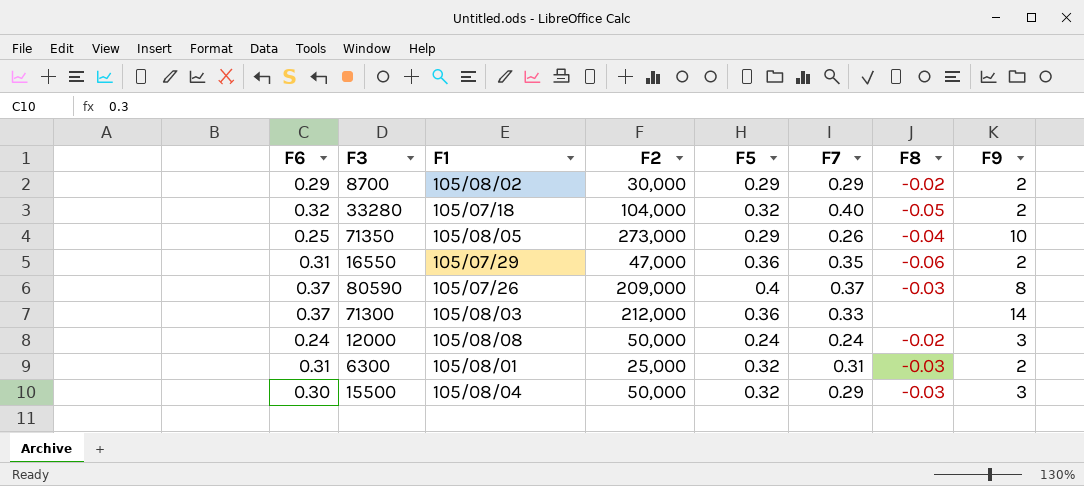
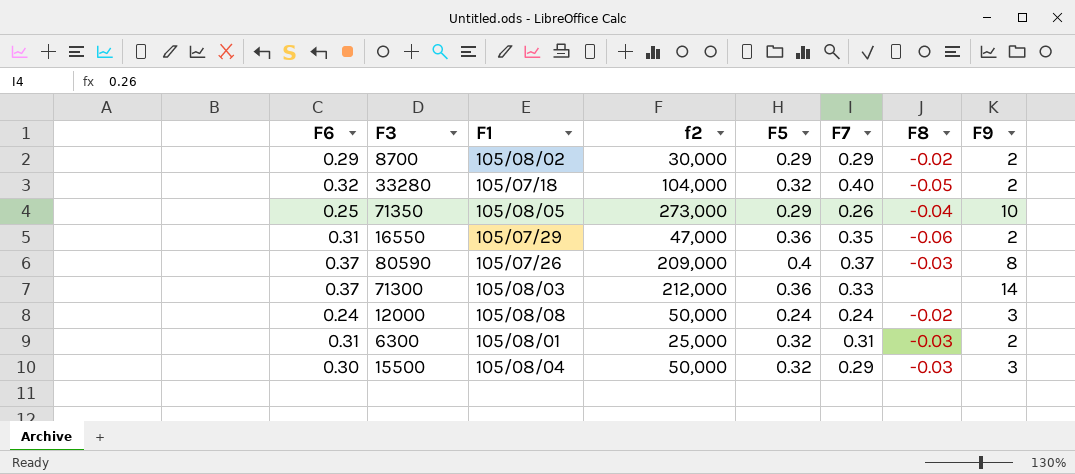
column name: F2 -> f2

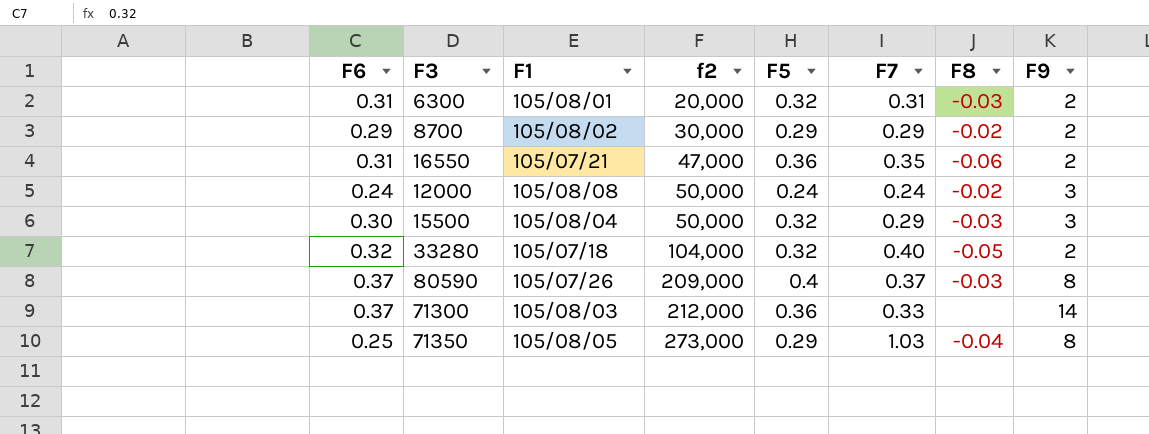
row order: none -> f2 ascending
6300 | f2: 25,000 -> 20,000
16550 | F1: 105/07/29 -> 105/07/21
71350 | F7: 0.26 -> 1.03
71350 | F9: 10 -> 8

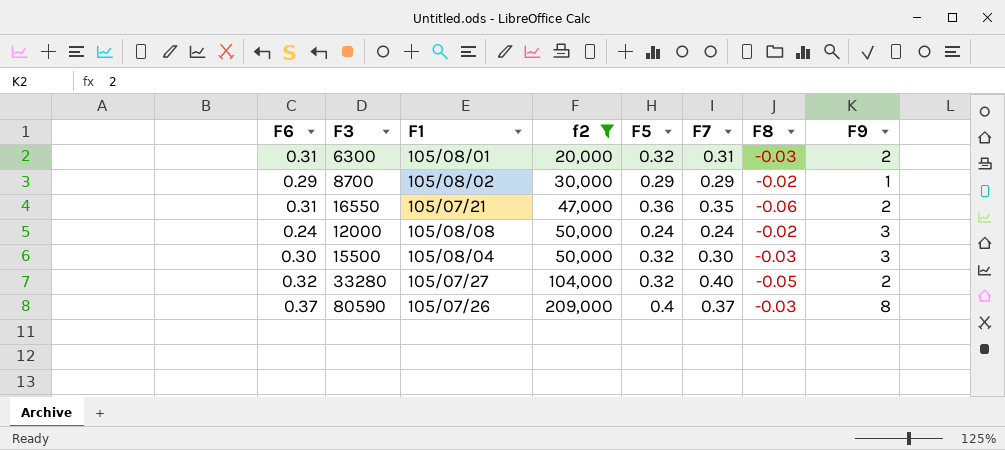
filter: none -> f2 <= 209,000
8700 | F9: 2 -> 1
15500 | F7: 0.29 -> 0.30
33280 | F1: 105/07/18 -> 105/07/27

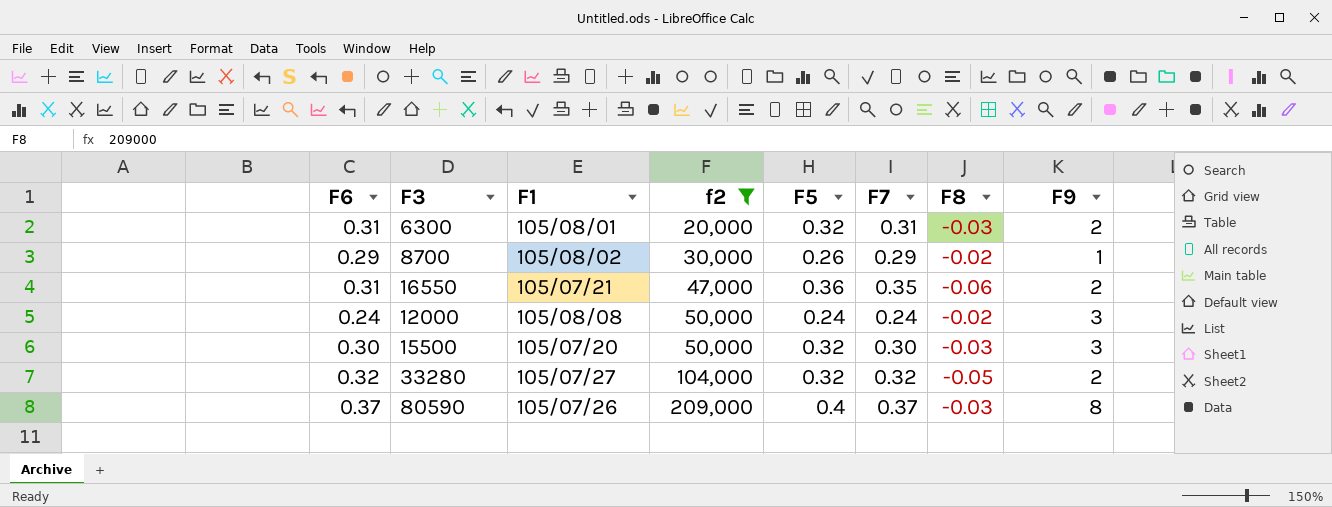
8700 | F5: 0.29 -> 0.26
15500 | F1: 105/08/04 -> 105/07/20
33280 | F7: 0.40 -> 0.32

